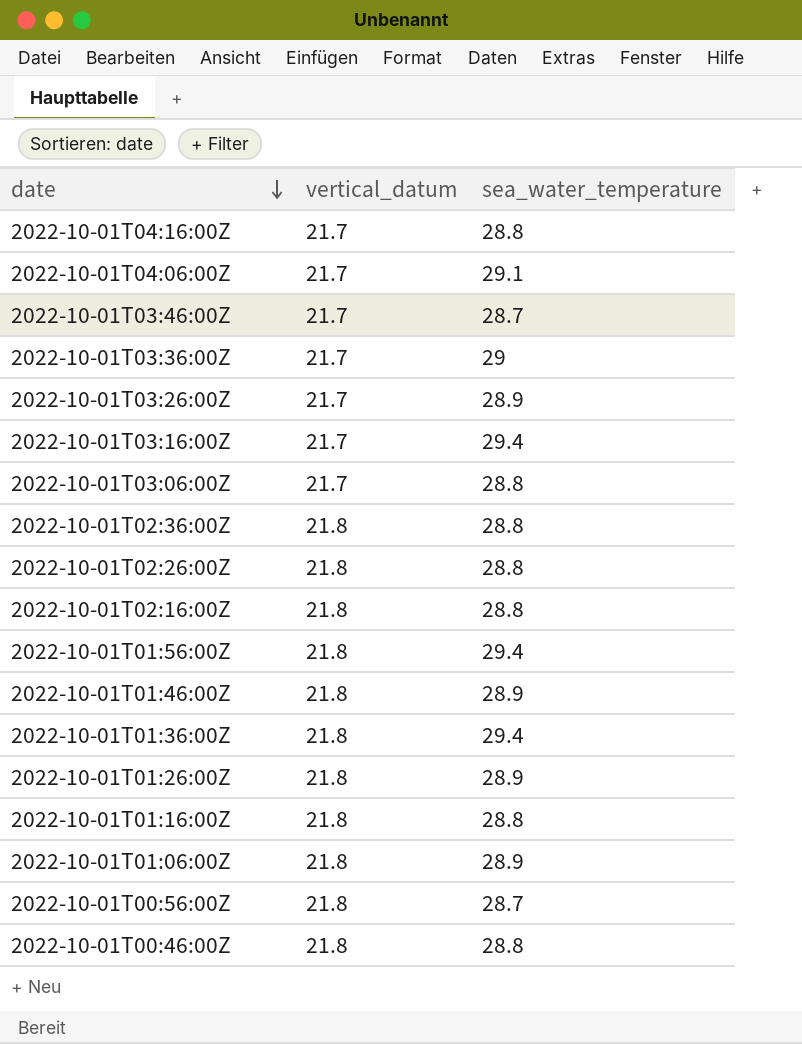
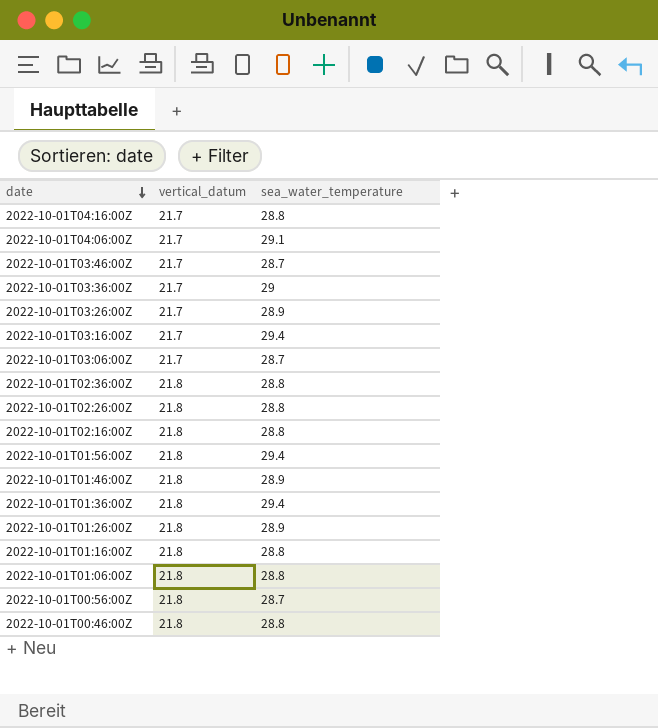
2022-10-01T03:06:00Z | sea_water_temperature: 28.8 -> 28.7
2022-10-01T01:06:00Z | sea_water_temperature: 28.9 -> 28.8

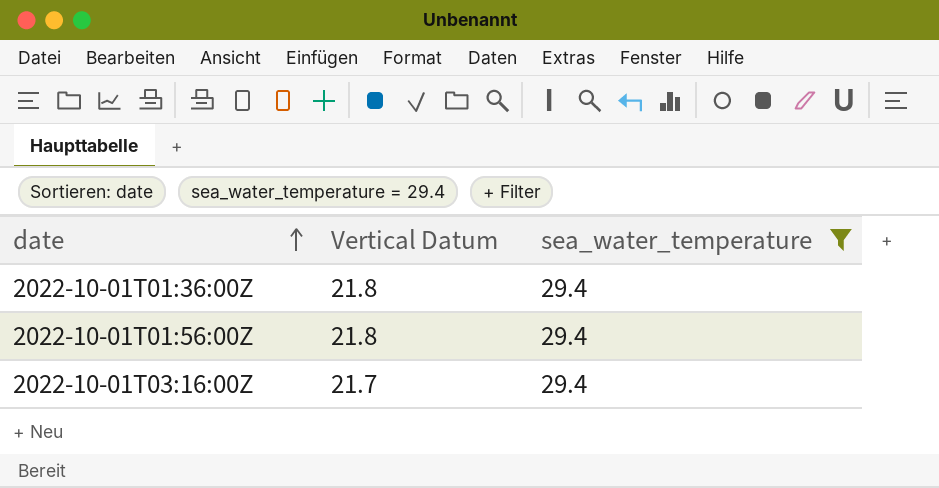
filter: none -> sea_water_temperature = 29.4
row order: date descending -> date ascending
column name: vertical_datum -> Vertical Datum

